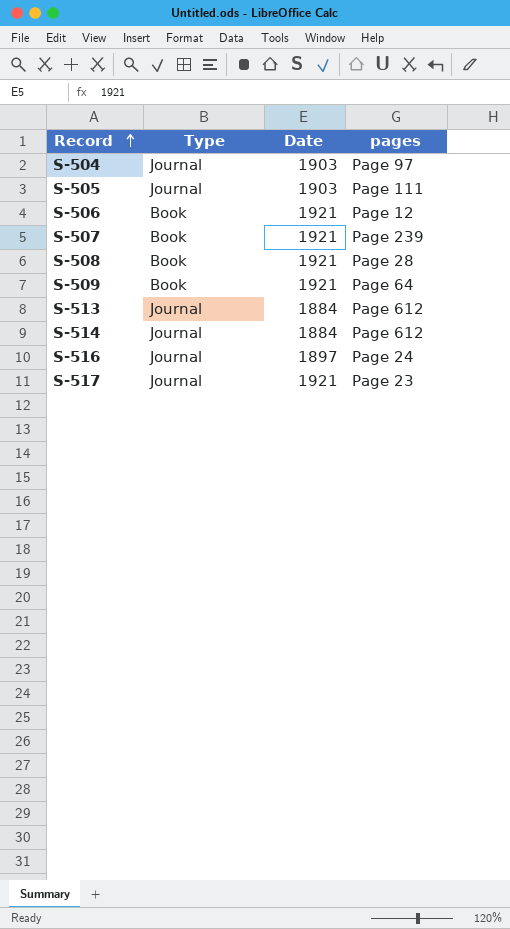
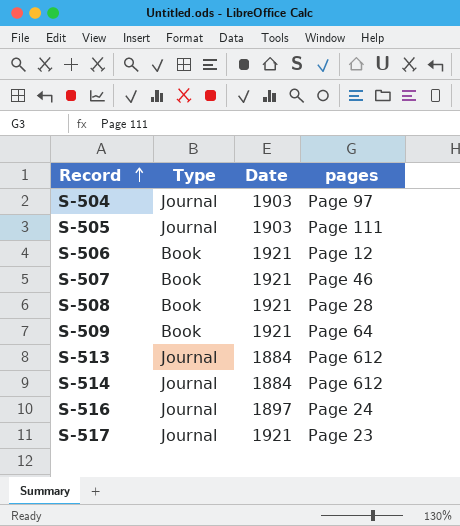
S-507 | pages: Page 239 -> Page 46

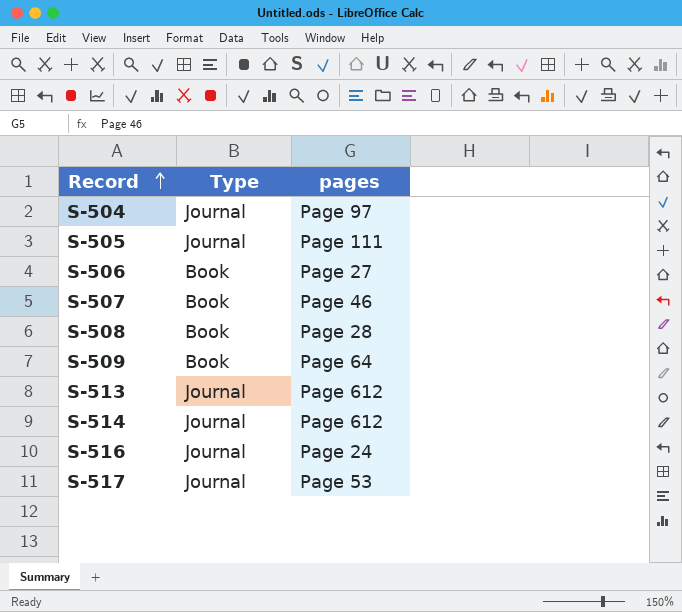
column Date | position: 3 -> none
S-506 | pages: Page 12 -> Page 27
S-517 | pages: Page 23 -> Page 53

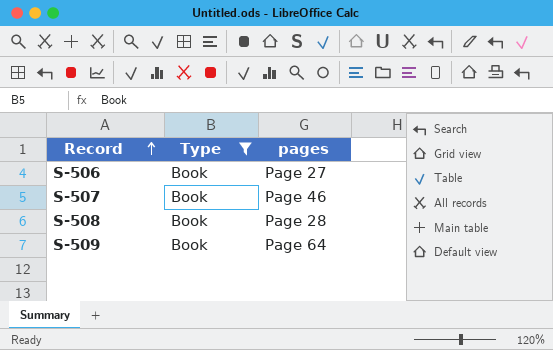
filter: none -> Type = Book

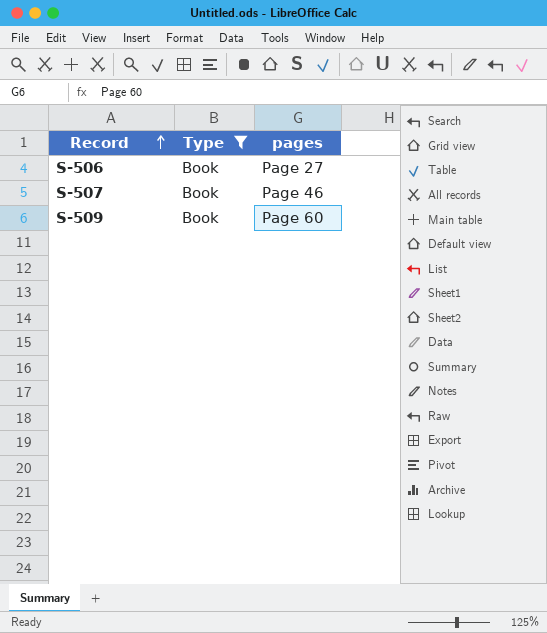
row S-508: Book | Page 28 -> none
S-509 | pages: Page 64 -> Page 60

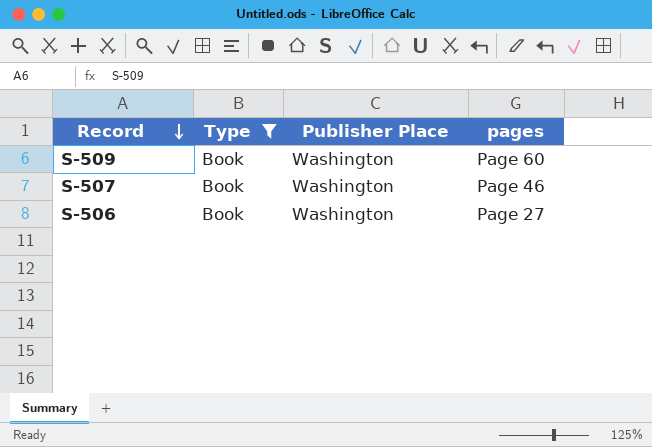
row order: Record ascending -> Record descending
column Publisher Place | position: none -> 3

